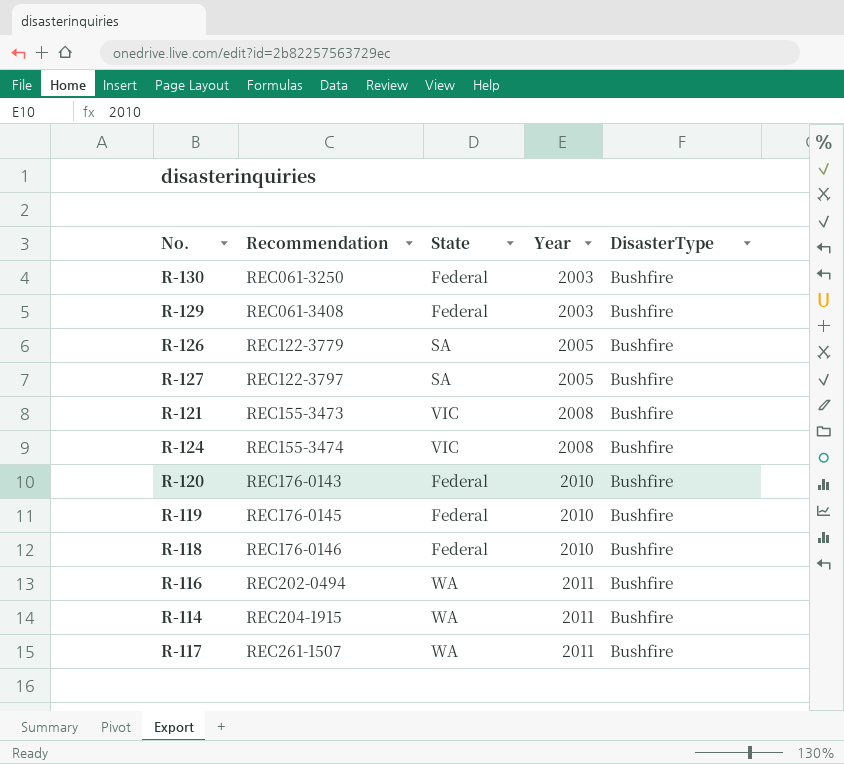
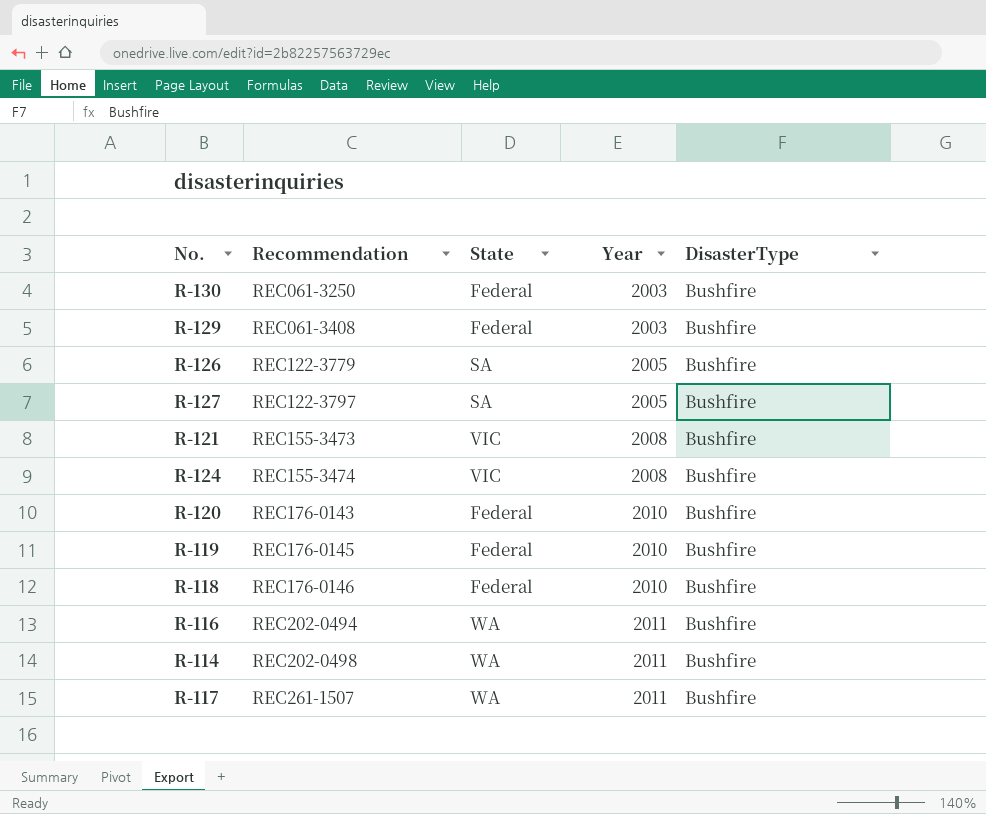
R-114 | Recommendation: REC204-1915 -> REC202-0498

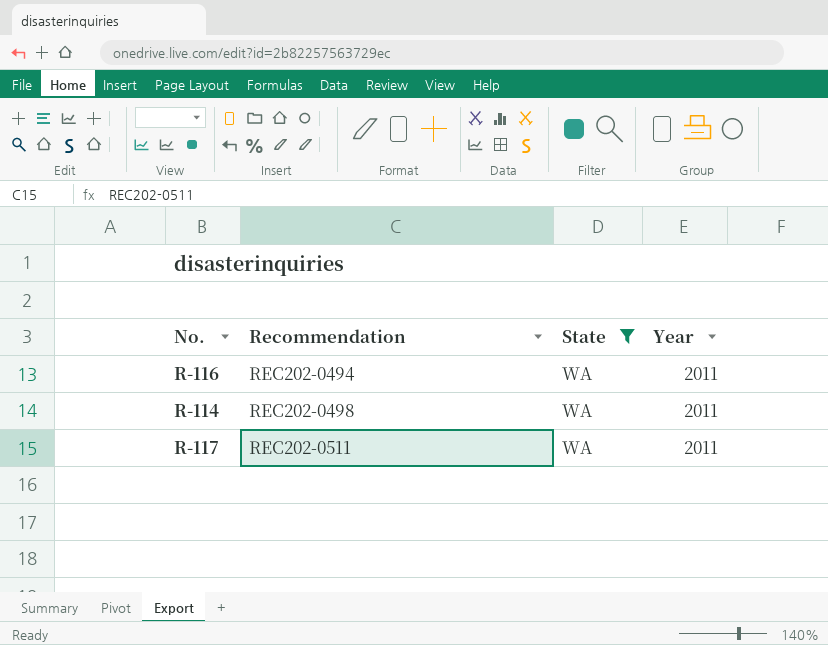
filter: none -> State = WA
column DisasterType | position: 5 -> none
R-117 | Recommendation: REC261-1507 -> REC202-0511

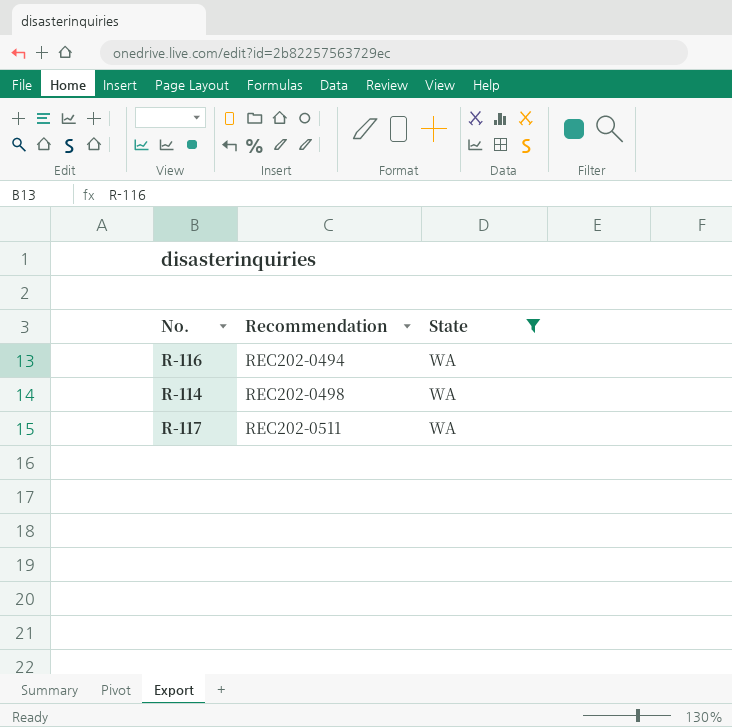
column Year | position: 4 -> none

